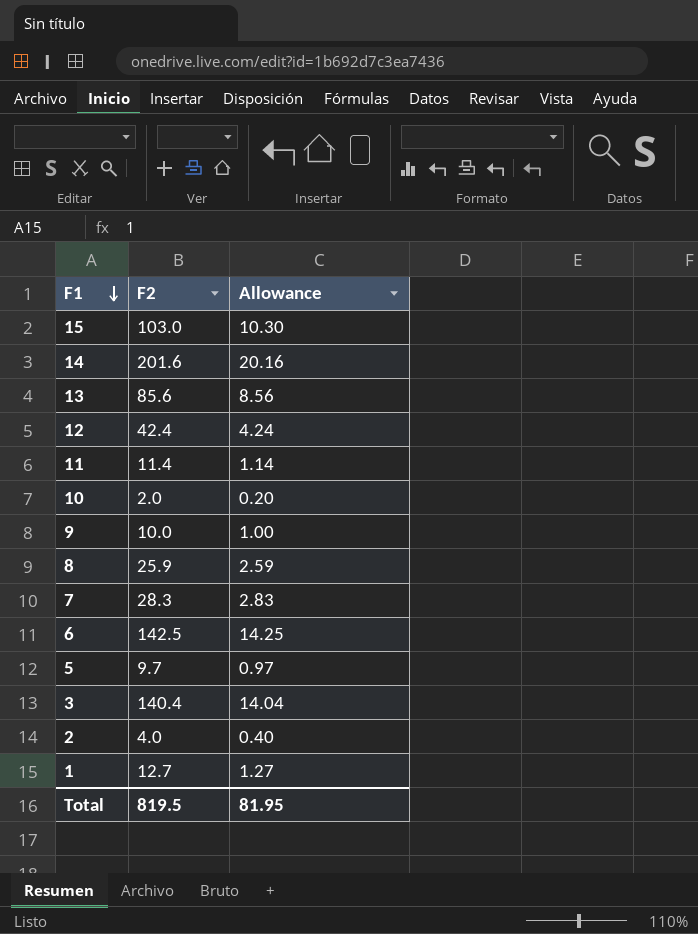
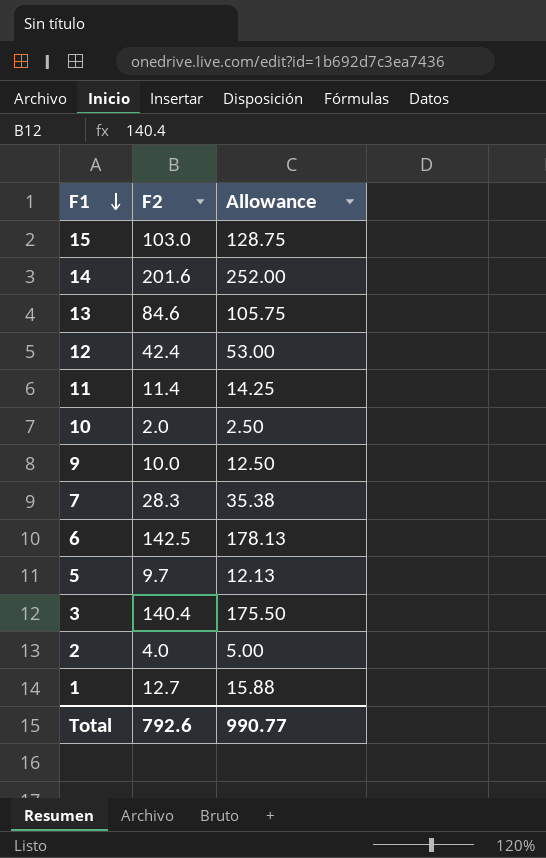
column Allowance | formula: [F2] * 0.1 -> [F2] * 1.25
row 8: 25.9 | 2.59 -> none
13 | F2: 85.6 -> 84.6
Total | F2: 819.5 -> 792.6
Total | Allowance: 81.95 -> 990.77

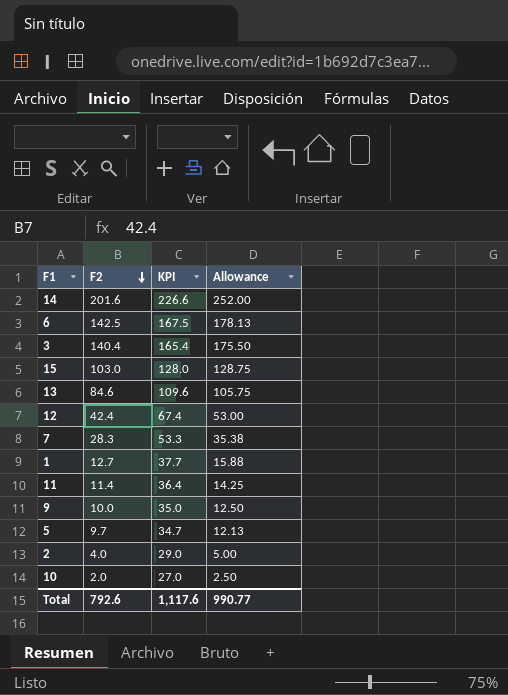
row order: F1 descending -> F2 descending
column KPI | formula: none -> [F2] + 25

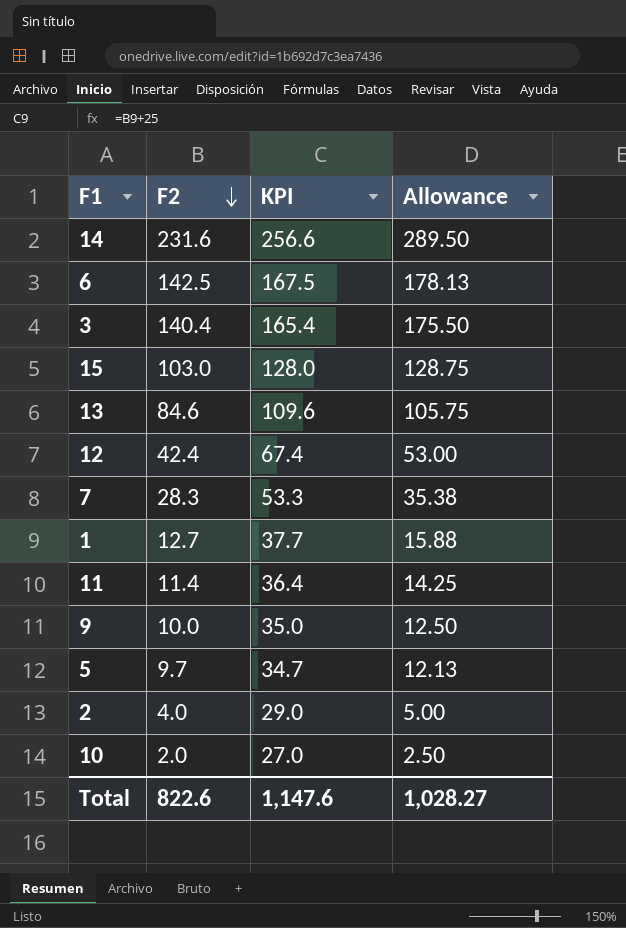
14 | F2: 201.6 -> 231.6
14 | KPI: 226.6 -> 256.6
14 | Allowance: 252.00 -> 289.50
Total | F2: 792.6 -> 822.6
Total | KPI: 1,117.6 -> 1,147.6
Total | Allowance: 990.77 -> 1,028.27

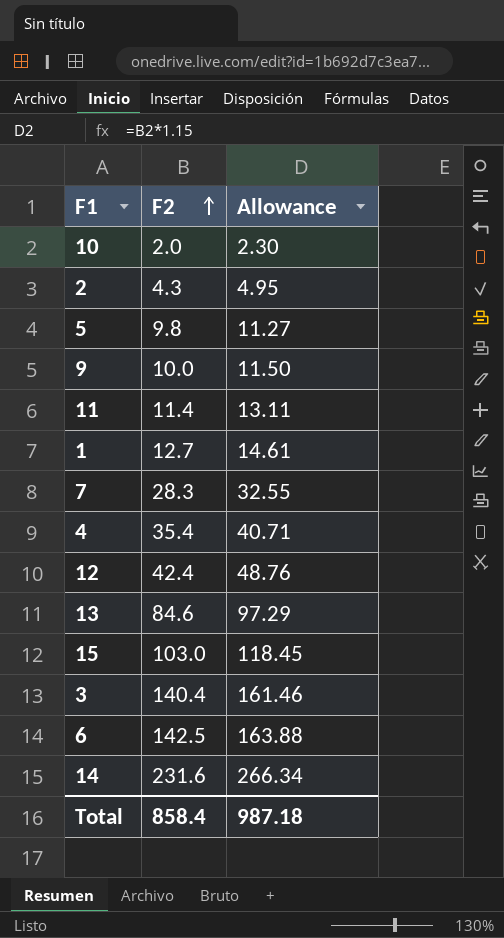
row order: F2 descending -> F2 ascending
column KPI | formula: [F2] + 25 -> none
column Allowance | formula: [F2] * 1.25 -> [F2] * 1.15
2 | F2: 4.0 -> 4.3
5 | F2: 9.7 -> 9.8
row 4: none -> 35.4 | 40.71
Total | F2: 822.6 -> 858.4
Total | Allowance: 1,028.27 -> 987.18

